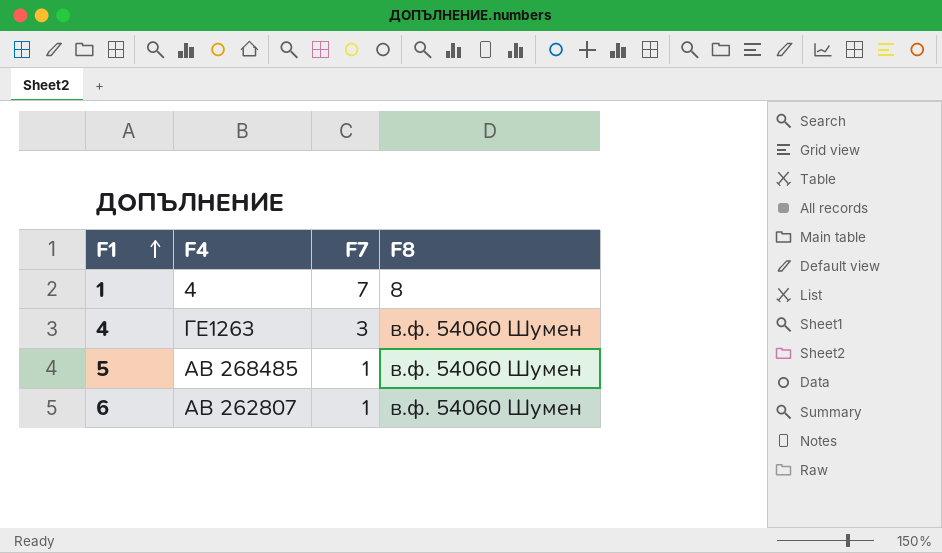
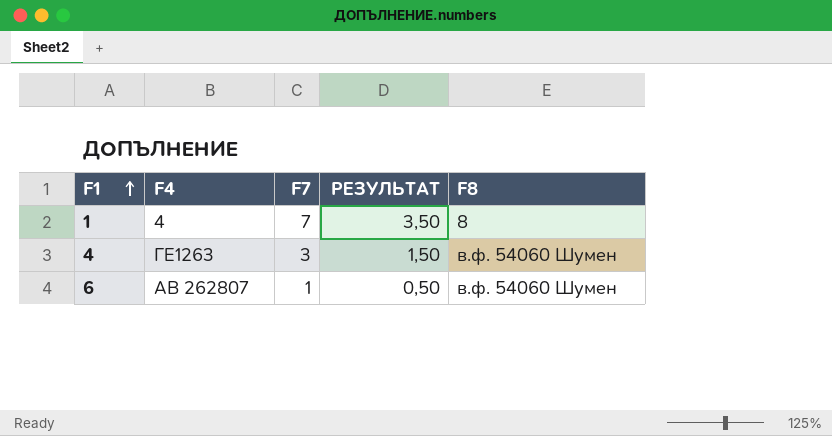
column РЕЗУЛЬТАТ | formula: none -> [F7] * 0,5
row 5: АВ 268485 | 1 | в.ф. 54060 Шумен -> none

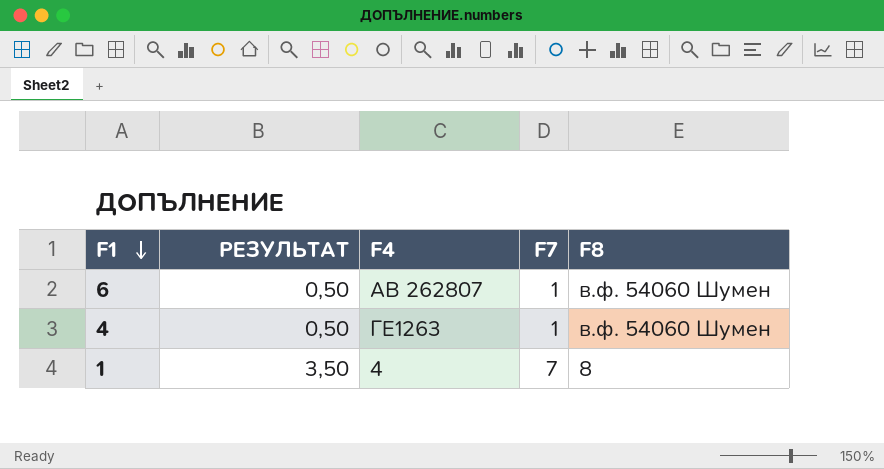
row order: F1 ascending -> F1 descending
column РЕЗУЛЬТАТ | position: 4 -> 2
4 | РЕЗУЛЬТАТ: 1,50 -> 0,50
4 | F7: 3 -> 1

